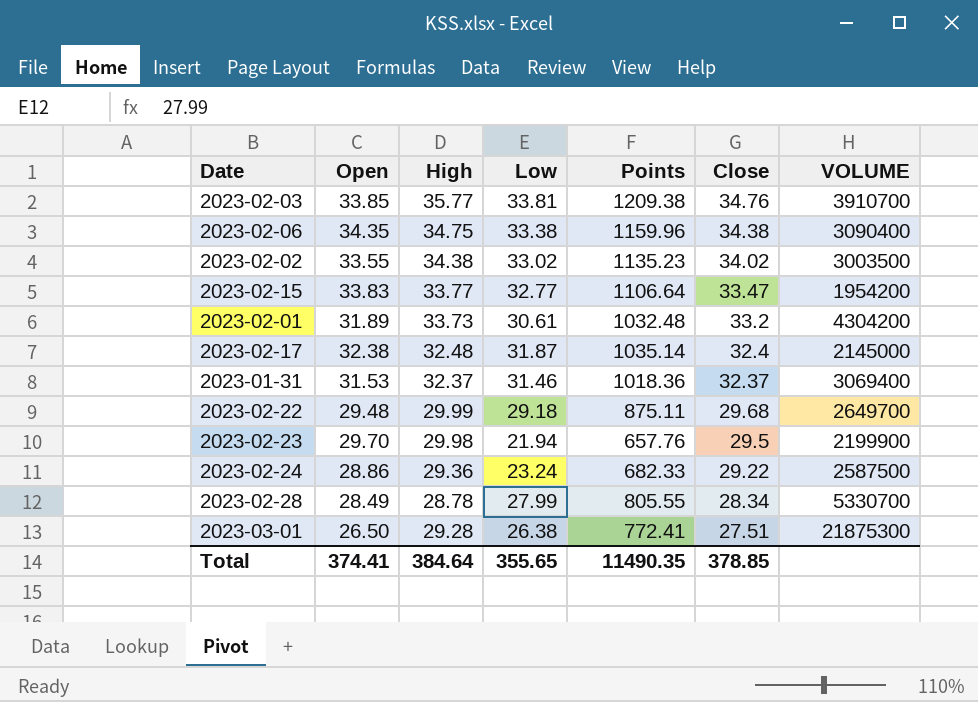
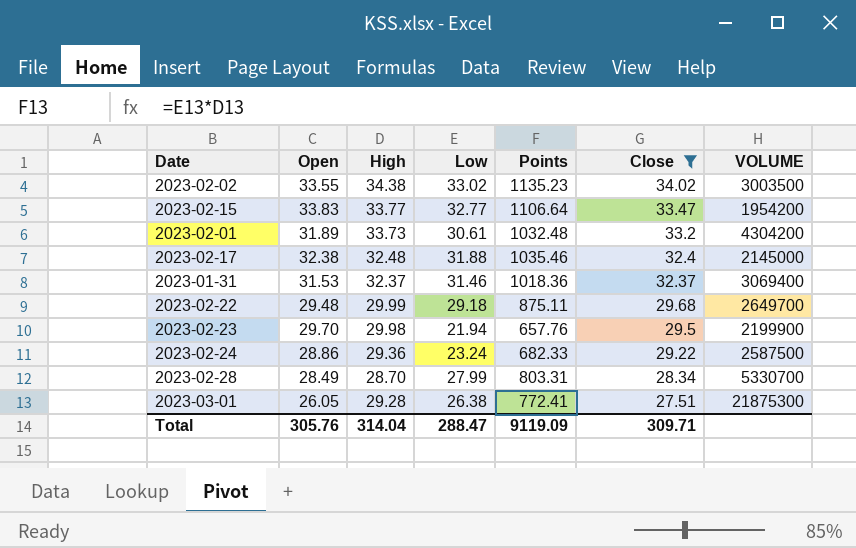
filter: none -> Close <= 34.02
2023-02-17 | Low: 31.87 -> 31.88
2023-02-17 | Points: 1035.14 -> 1035.46
2023-02-28 | High: 28.78 -> 28.70
2023-02-28 | Points: 805.55 -> 803.31
2023-03-01 | Open: 26.50 -> 26.05
Total | Open: 374.41 -> 305.76
Total | High: 384.64 -> 314.04
Total | Low: 355.65 -> 288.47
Total | Points: 11490.35 -> 9119.09
Total | Close: 378.85 -> 309.71

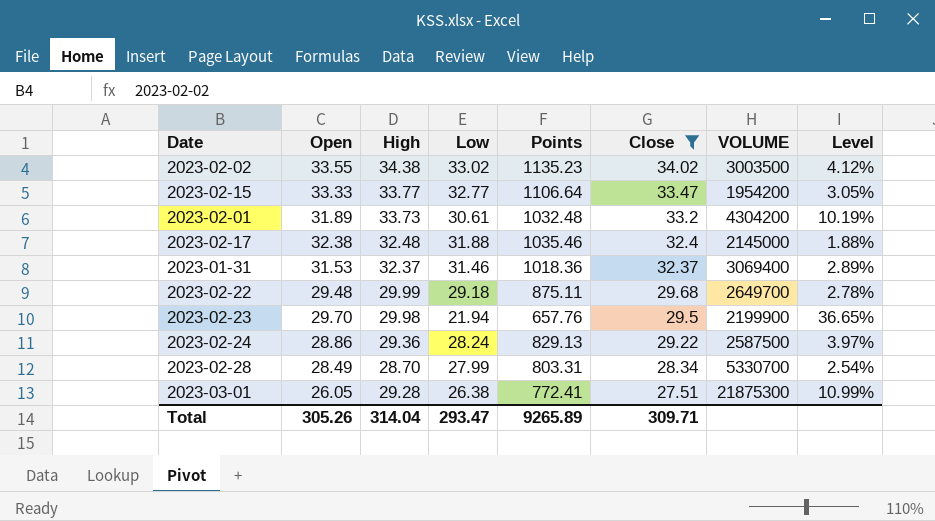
column Level | formula: none -> ([High] - [Low]) / [Low]
2023-02-15 | Open: 33.83 -> 33.33
2023-02-24 | Low: 23.24 -> 28.24
2023-02-24 | Points: 682.33 -> 829.13
Total | Open: 305.76 -> 305.26
Total | Low: 288.47 -> 293.47
Total | Points: 9119.09 -> 9265.89

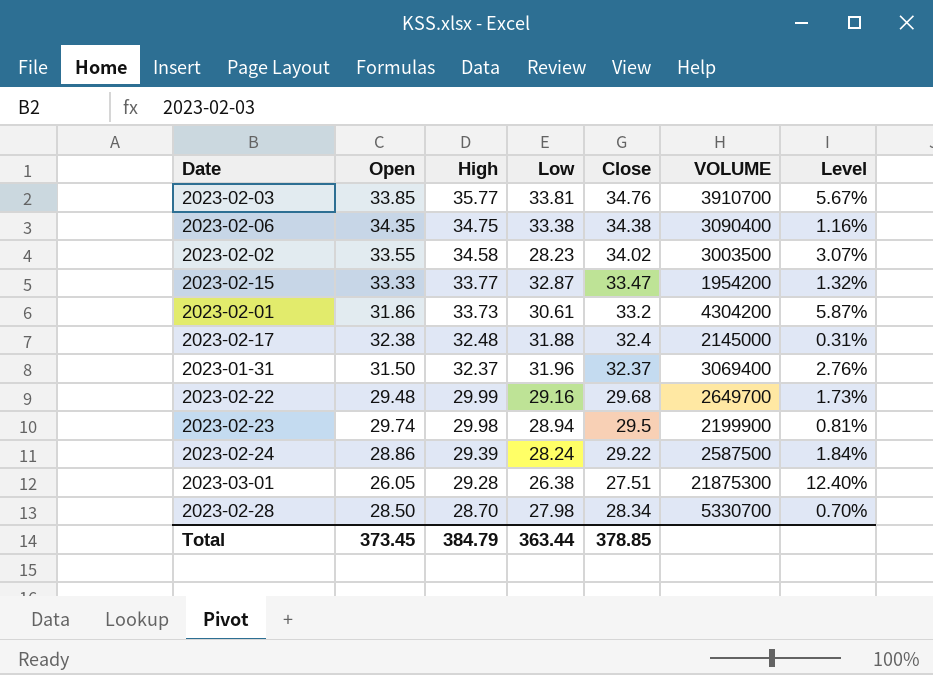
filter: Close <= 34.02 -> none
row order: Close descending -> High descending
column Points | formula: [High] * [Low] -> none
column Level | formula: ([High] - [Low]) / [Low] -> ([High] - [Open]) / [Open]
2023-02-02 | High: 34.38 -> 34.58
2023-02-02 | Low: 33.02 -> 28.23
2023-02-15 | Low: 32.77 -> 32.87
2023-02-01 | Open: 31.89 -> 31.86
2023-01-31 | Open: 31.53 -> 31.50
2023-01-31 | Low: 31.46 -> 31.96
2023-02-22 | Low: 29.18 -> 29.16
2023-02-23 | Open: 29.70 -> 29.74
2023-02-23 | Low: 21.94 -> 28.94
2023-02-24 | High: 29.36 -> 29.39
2023-02-28 | Open: 28.49 -> 28.50
2023-02-28 | Low: 27.99 -> 27.98
Total | Open: 305.26 -> 373.45
Total | High: 314.04 -> 384.79
Total | Low: 293.47 -> 363.44
Total | Close: 309.71 -> 378.85

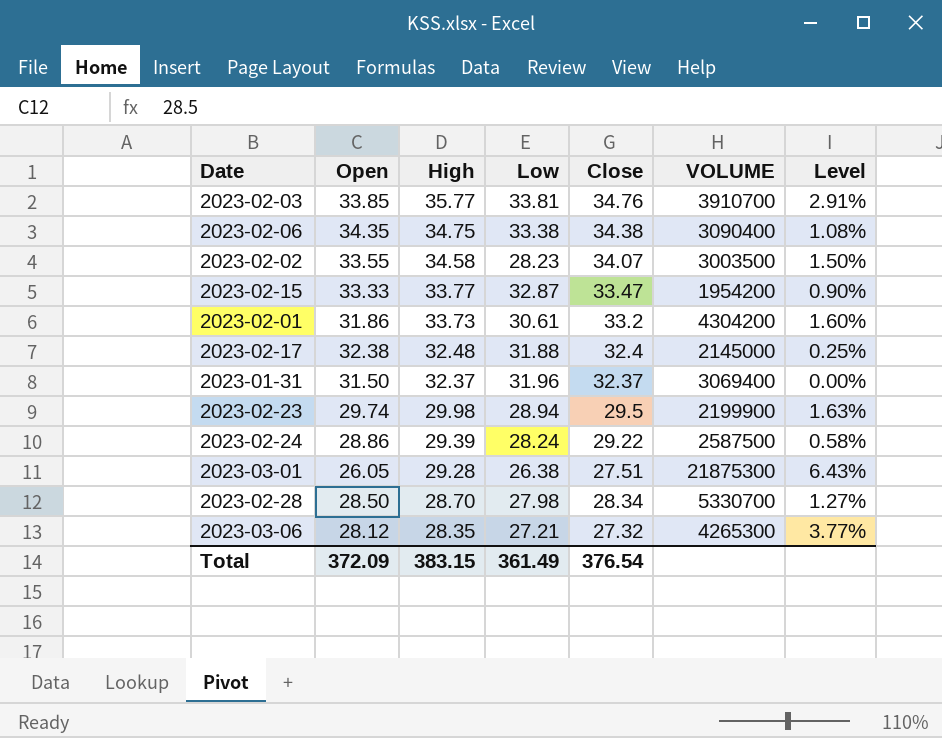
column Level | formula: ([High] - [Open]) / [Open] -> ([High] - [Close]) / [Close]
row 2023-02-22: 29.48 | 29.99 | 29.16 | 29.68 | 2649700 | 1.73% -> none
2023-02-02 | Close: 34.02 -> 34.07
row 2023-03-06: none -> 28.12 | 28.35 | 27.21 | 27.32 | 4265300 | 3.77%
Total | Open: 373.45 -> 372.09
Total | High: 384.79 -> 383.15
Total | Low: 363.44 -> 361.49
Total | Close: 378.85 -> 376.54

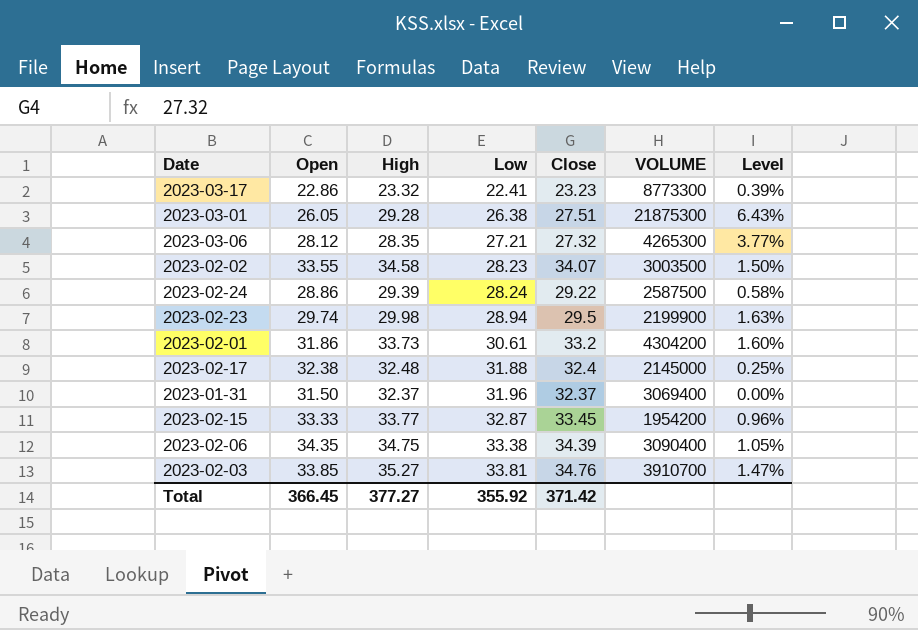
row order: High descending -> Low ascending
row 2023-02-28: 28.50 | 28.70 | 27.98 | 28.34 | 5330700 | 1.27% -> none
row 2023-03-17: none -> 22.86 | 23.32 | 22.41 | 23.23 | 8773300 | 0.39%
2023-02-15 | Close: 33.47 -> 33.45
2023-02-15 | Level: 0.90% -> 0.96%
2023-02-06 | Close: 34.38 -> 34.39
2023-02-06 | Level: 1.08% -> 1.05%
2023-02-03 | High: 35.77 -> 35.27
2023-02-03 | Level: 2.91% -> 1.47%
Total | Open: 372.09 -> 366.45
Total | High: 383.15 -> 377.27
Total | Low: 361.49 -> 355.92
Total | Close: 376.54 -> 371.42

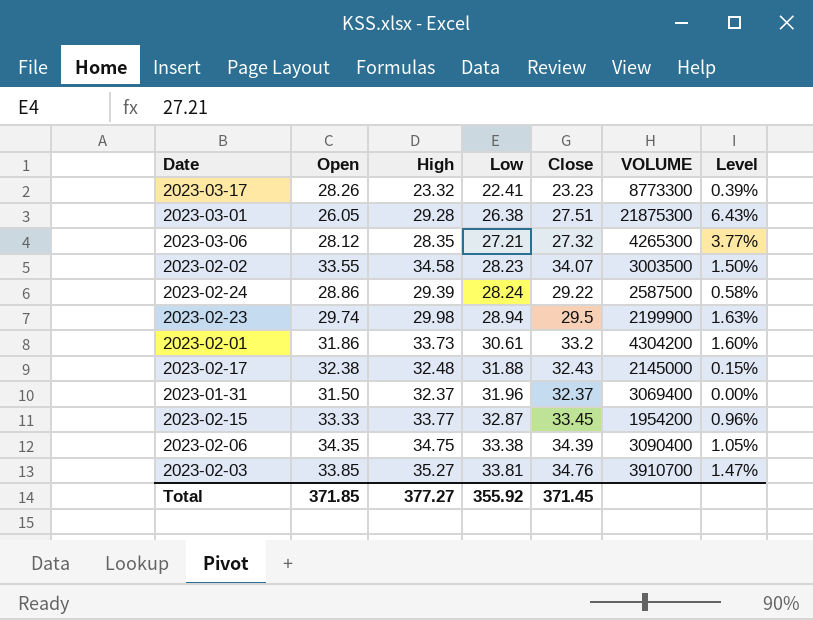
2023-03-17 | Open: 22.86 -> 28.26
2023-02-17 | Close: 32.4 -> 32.43
2023-02-17 | Level: 0.25% -> 0.15%
Total | Open: 366.45 -> 371.85
Total | Close: 371.42 -> 371.45

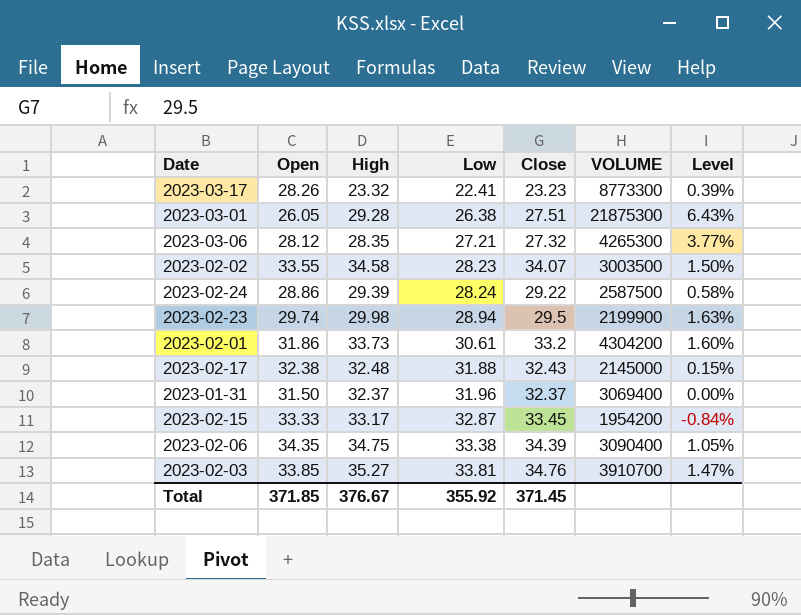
2023-02-15 | High: 33.77 -> 33.17
2023-02-15 | Level: 0.96% -> -0.84%
Total | High: 377.27 -> 376.67

